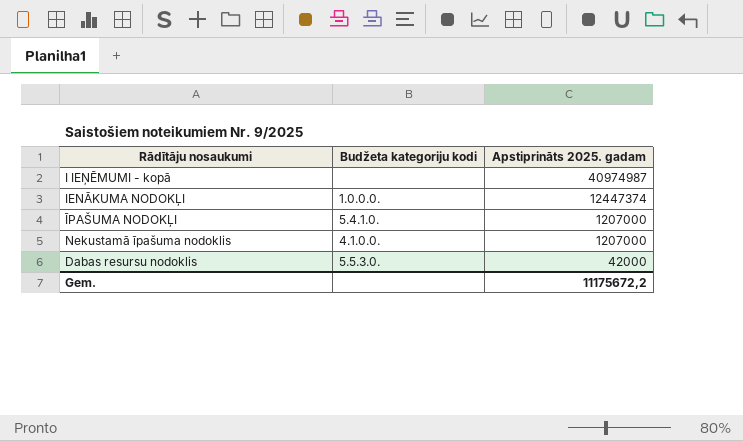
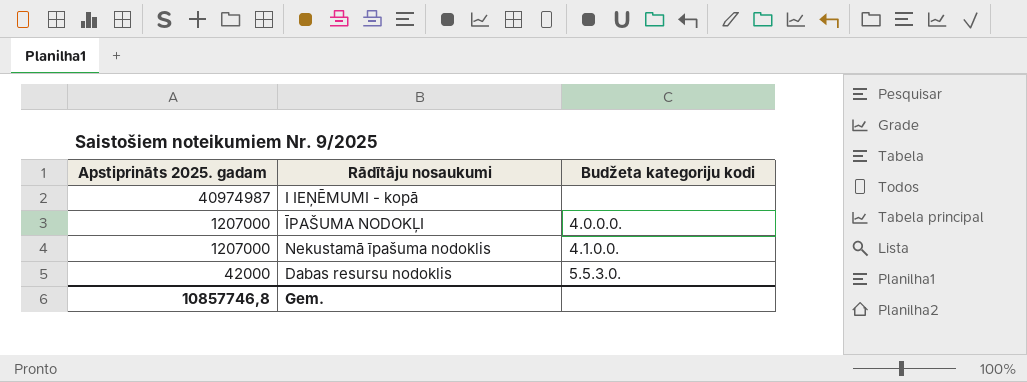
column Apstiprināts 2025. gadam | position: 3 -> 1
row IENĀKUMA NODOKĻI: 1.0.0.0. | 12447374 -> none
ĪPAŠUMA NODOKĻI | Budžeta kategoriju kodi: 5.4.1.0. -> 4.0.0.0.
Gem. | Apstiprināts 2025. gadam: 11175672,2 -> 10857746,8

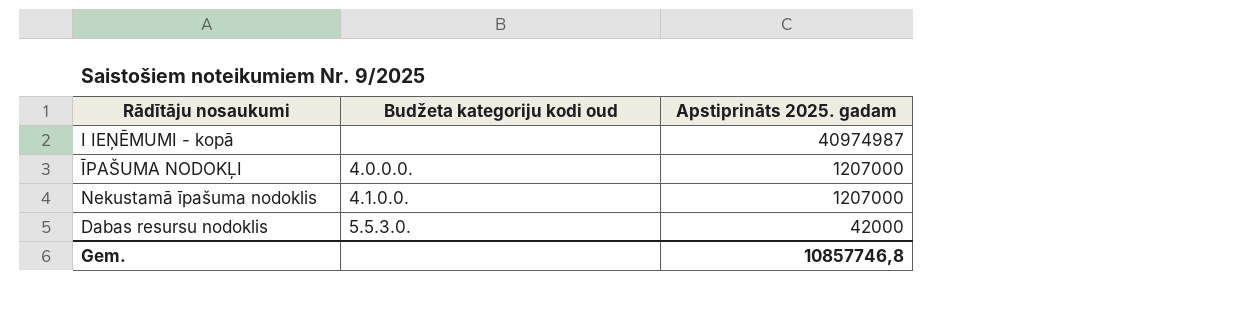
column name: Budžeta kategoriju kodi -> Budžeta kategoriju kodi oud
column Apstiprināts 2025. gadam | position: 1 -> 3

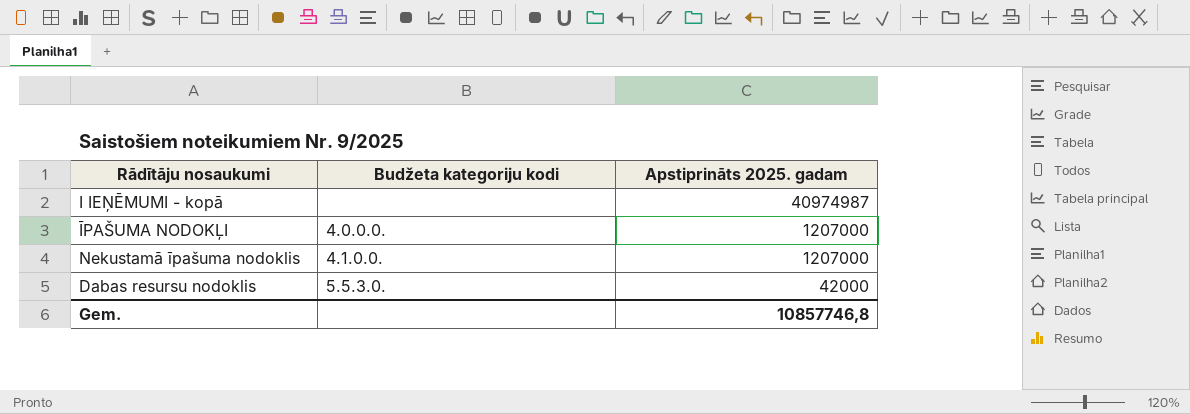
column name: Budžeta kategoriju kodi oud -> Budžeta kategoriju kodi

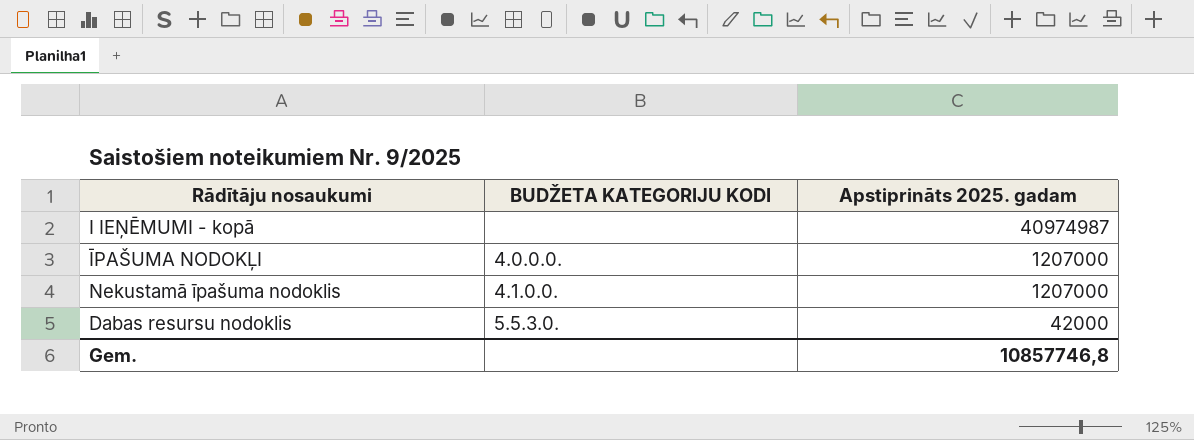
column name: Budžeta kategoriju kodi -> BUDŽETA KATEGORIJU KODI

